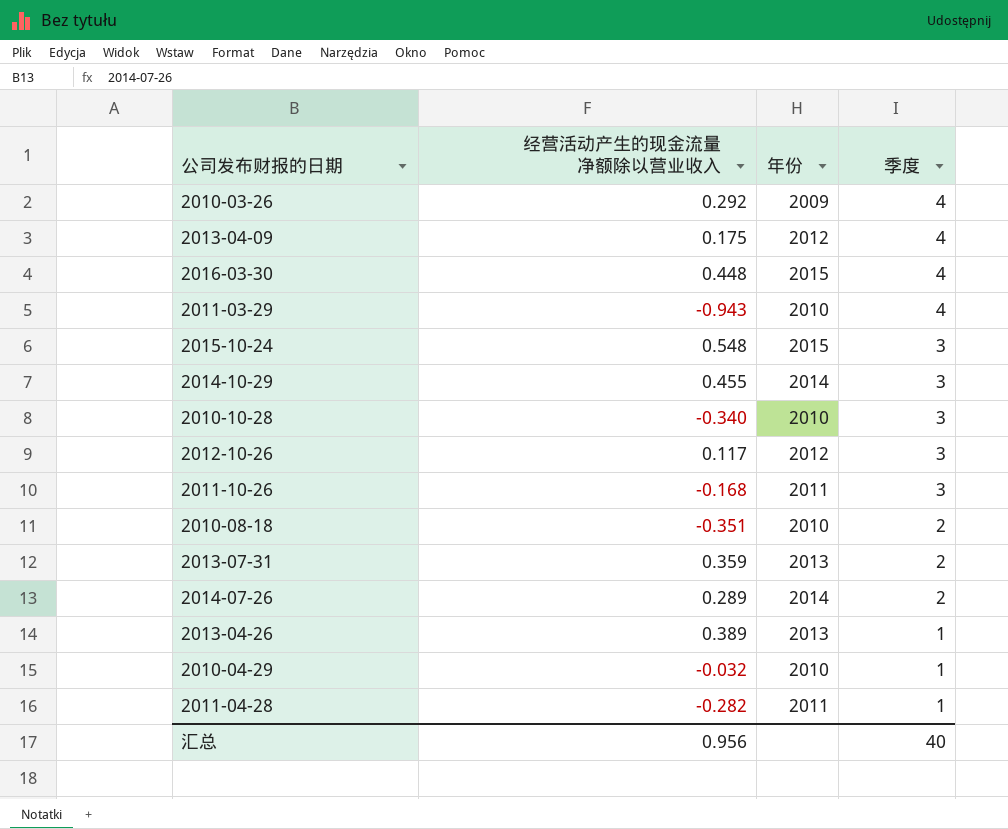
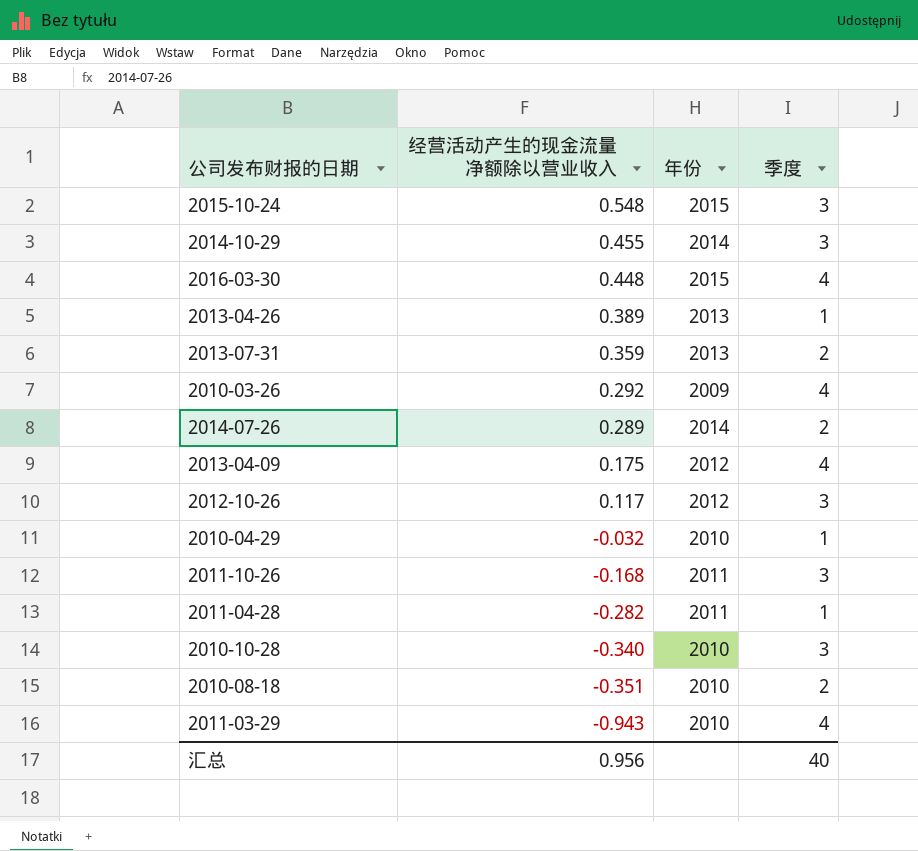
row order: 季度 descending -> 经营活动产生的现金流量净额除以营业收入 descending

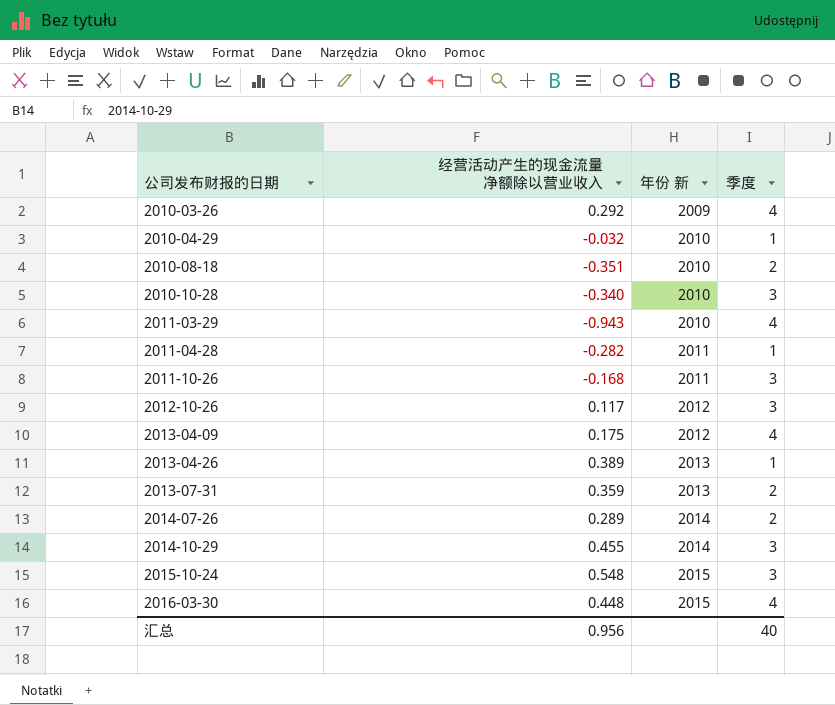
row order: 经营活动产生的现金流量净额除以营业收入 descending -> 公司发布财报的日期 ascending
column name: 年份 -> 年份 新

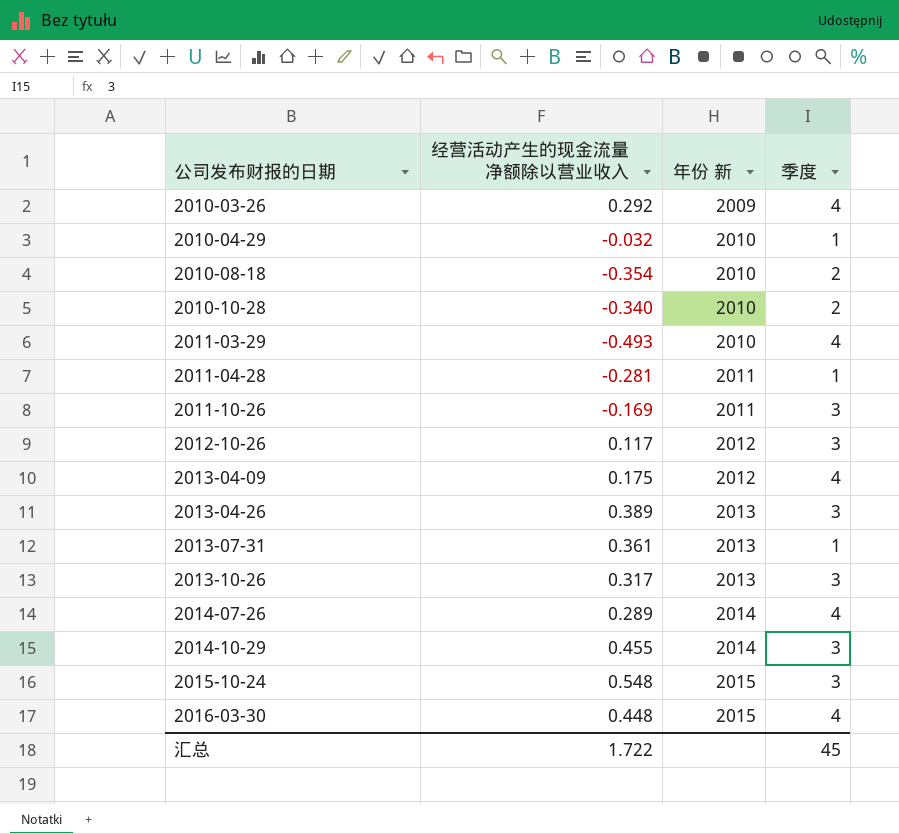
2010-08-18 | 经营活动产生的现金流量净额除以营业收入: -0.351 -> -0.354
2010-10-28 | 季度: 3 -> 2
2011-03-29 | 经营活动产生的现金流量净额除以营业收入: -0.943 -> -0.493
2011-04-28 | 经营活动产生的现金流量净额除以营业收入: -0.282 -> -0.281
2011-10-26 | 经营活动产生的现金流量净额除以营业收入: -0.168 -> -0.169
2013-04-26 | 季度: 1 -> 3
2013-07-31 | 经营活动产生的现金流量净额除以营业收入: 0.359 -> 0.361
2013-07-31 | 季度: 2 -> 1
row 2013-10-26: none -> 0.317 | 2013 | 3
2014-07-26 | 季度: 2 -> 4
汇总 | 经营活动产生的现金流量净额除以营业收入: 0.956 -> 1.722
汇总 | 季度: 40 -> 45

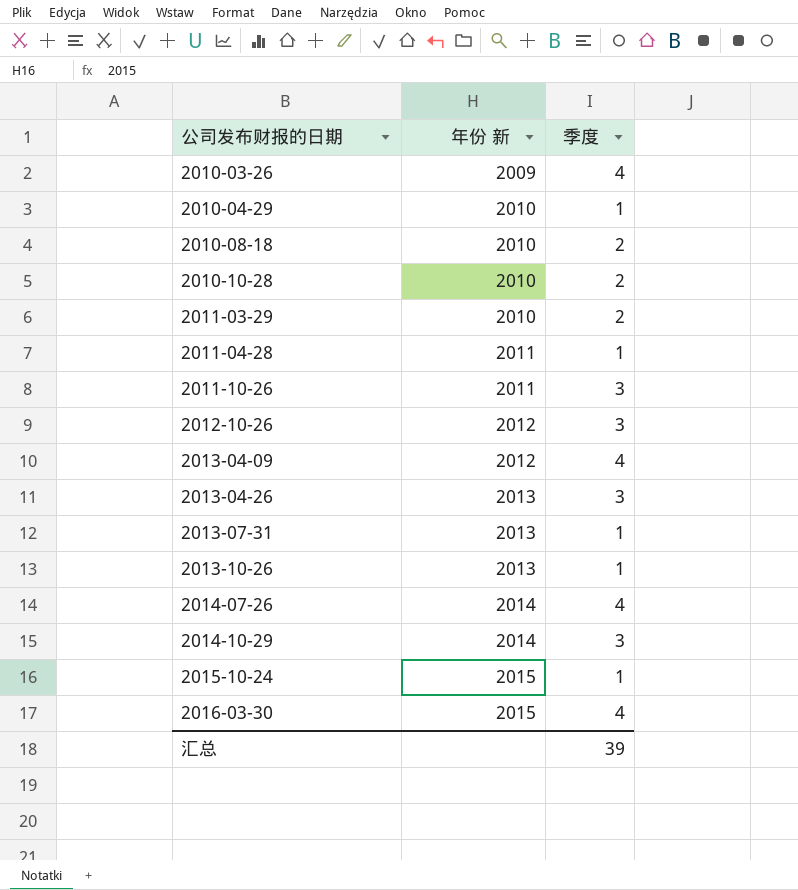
column 经营活动产生的现金流量净额除以营业收入 | position: 2 -> none
2011-03-29 | 季度: 4 -> 2
2013-10-26 | 季度: 3 -> 1
2015-10-24 | 季度: 3 -> 1
汇总 | 季度: 45 -> 39

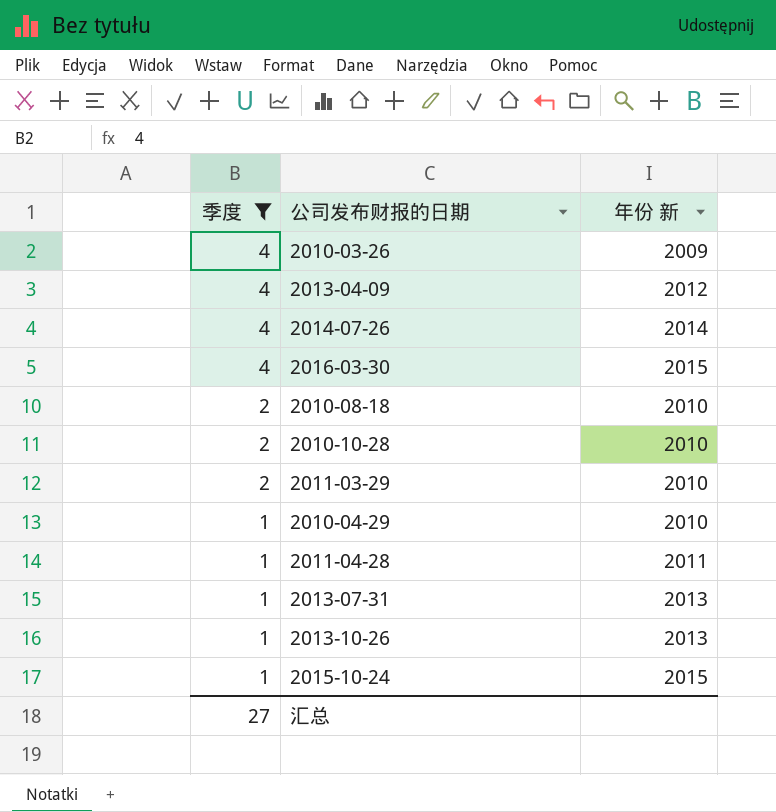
filter: none -> 季度 != 3
row order: 公司发布财报的日期 ascending -> 季度 descending
column 季度 | position: 3 -> 1
汇总 | 季度: 39 -> 27

